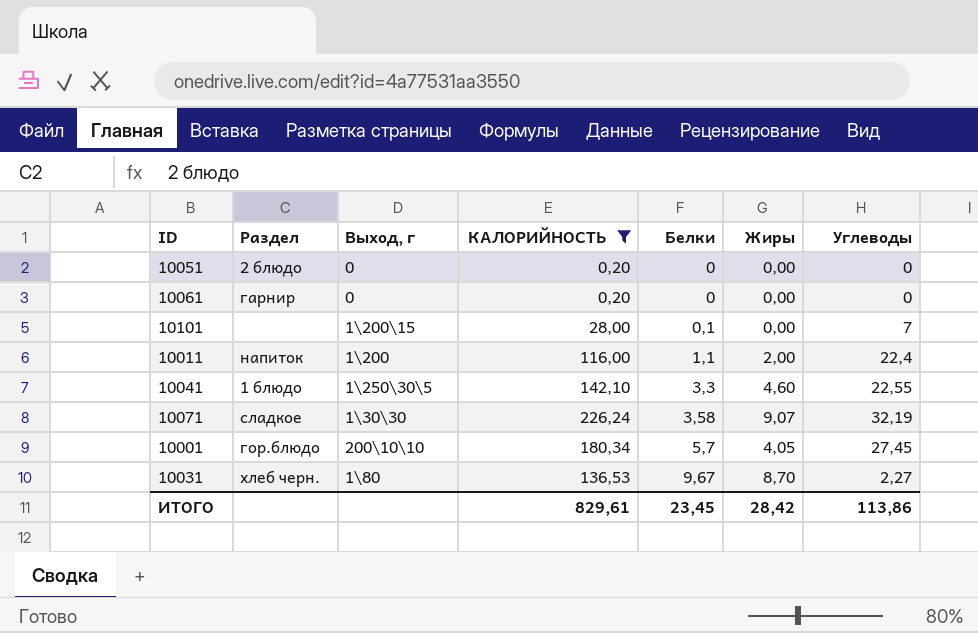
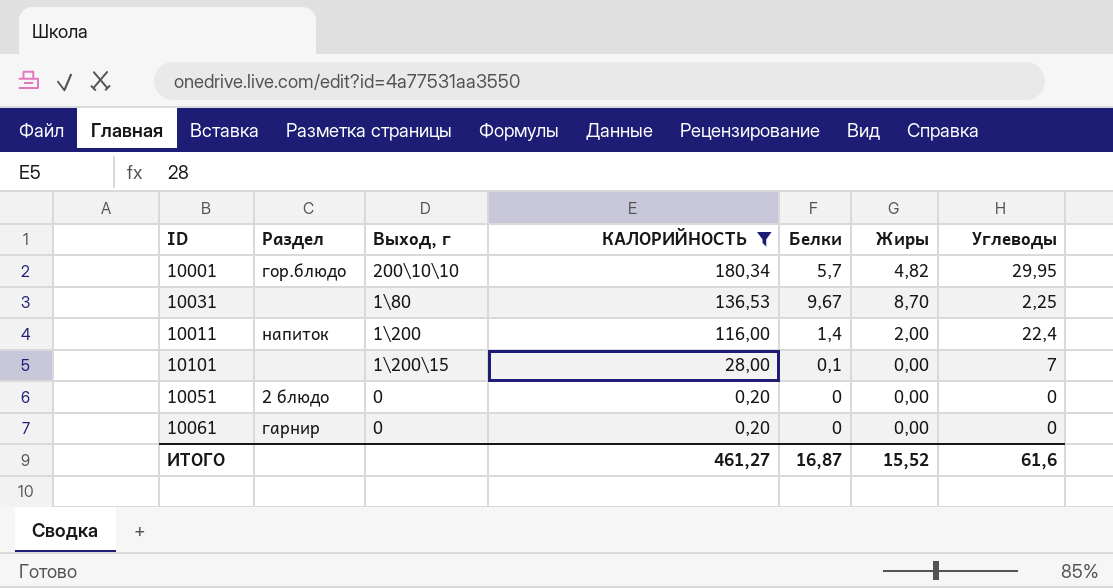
row order: Белки ascending -> КАЛОРИЙНОСТЬ descending
row 10041: 1 блюдо | 1\250\30\5 | 142,10 | 3,3 | 4,60 | 22,55 -> none
row 10071: сладкое | 1\30\30 | 226,24 | 3,58 | 9,07 | 32,19 -> none
10001 | Жиры: 4,05 -> 4,82
10001 | Углеводы: 27,45 -> 29,95
10031 | Раздел: хлеб черн. -> none
10031 | Углеводы: 2,27 -> 2,25
10011 | Белки: 1,1 -> 1,4
ИТОГО | КАЛОРИЙНОСТЬ: 829,61 -> 461,27
ИТОГО | Белки: 23,45 -> 16,87
ИТОГО | Жиры: 28,42 -> 15,52
ИТОГО | Углеводы: 113,86 -> 61,6

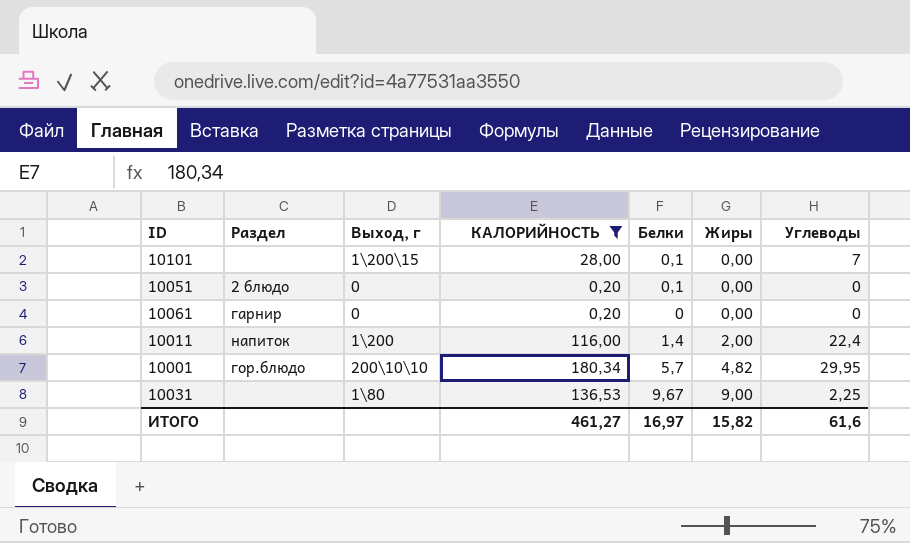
row order: КАЛОРИЙНОСТЬ descending -> Жиры ascending
10051 | Белки: 0 -> 0,1
10031 | Жиры: 8,70 -> 9,00
ИТОГО | Белки: 16,87 -> 16,97
ИТОГО | Жиры: 15,52 -> 15,82

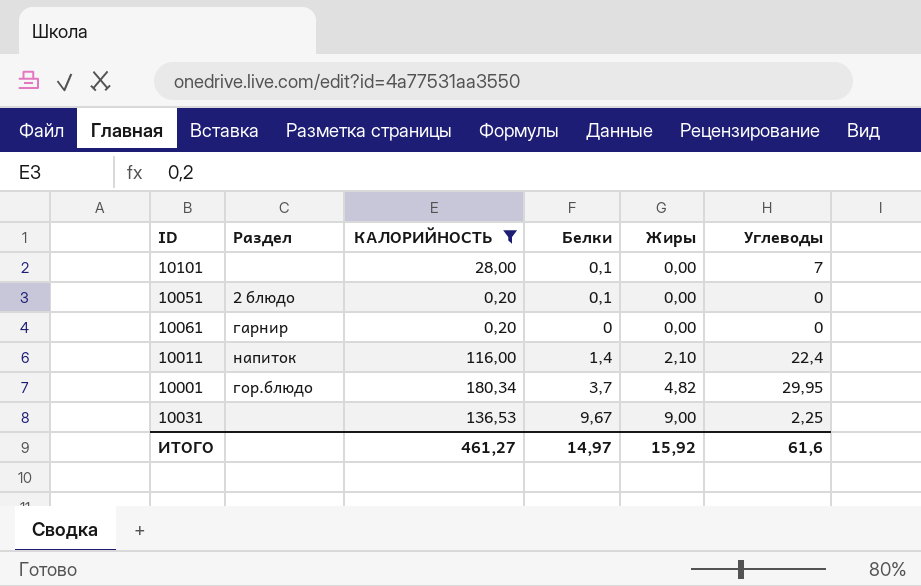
column Выход, г | position: 3 -> none
10011 | Жиры: 2,00 -> 2,10
10001 | Белки: 5,7 -> 3,7
ИТОГО | Белки: 16,97 -> 14,97
ИТОГО | Жиры: 15,82 -> 15,92

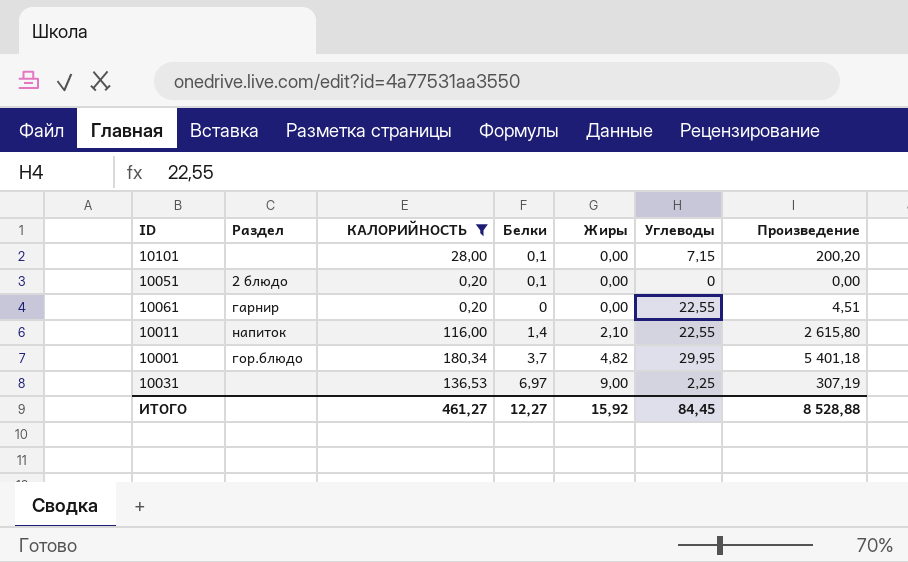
column Произведение | formula: none -> [КАЛОРИЙНОСТЬ] * [Углеводы]
10101 | Углеводы: 7 -> 7,15
10061 | Углеводы: 0 -> 22,55
10011 | Углеводы: 22,4 -> 22,55
10031 | Белки: 9,67 -> 6,97
ИТОГО | Белки: 14,97 -> 12,27
ИТОГО | Углеводы: 61,6 -> 84,45

